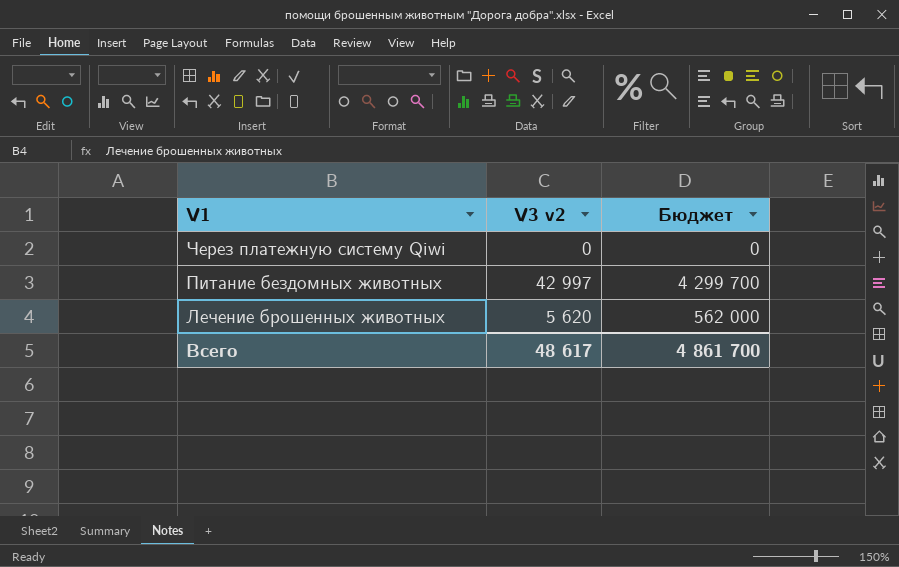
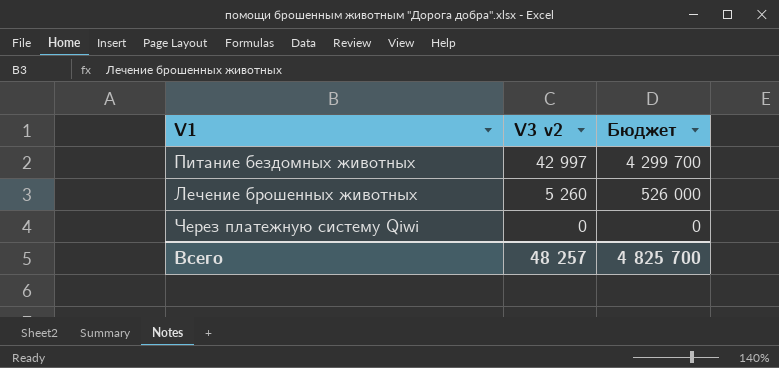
row order: V1 descending -> V3 v2 descending
Лечение брошенных животных | V3 v2: 5 620 -> 5 260
Лечение брошенных животных | Бюджет: 562 000 -> 526 000
Всего | V3 v2: 48 617 -> 48 257
Всего | Бюджет: 4 861 700 -> 4 825 700

